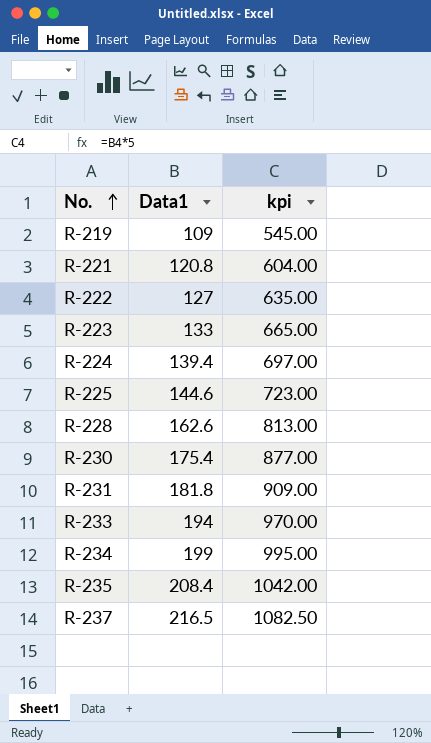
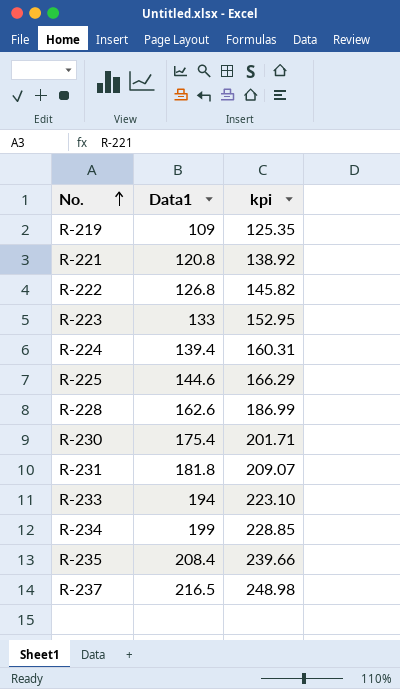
column kpi | formula: [Data1] * 5 -> [Data1] * 1.15
R-222 | Data1: 127 -> 126.8

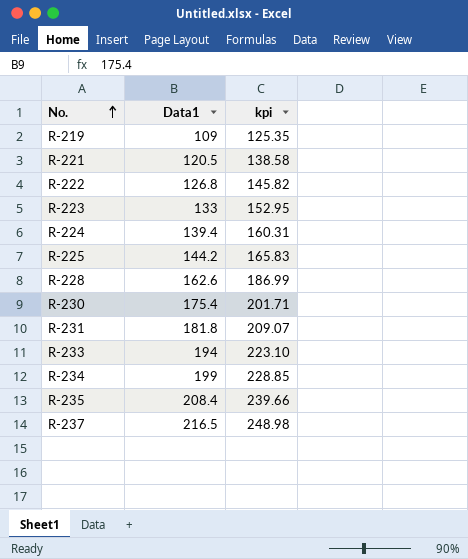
R-221 | Data1: 120.8 -> 120.5
R-221 | kpi: 138.92 -> 138.58
R-225 | Data1: 144.6 -> 144.2
R-225 | kpi: 166.29 -> 165.83

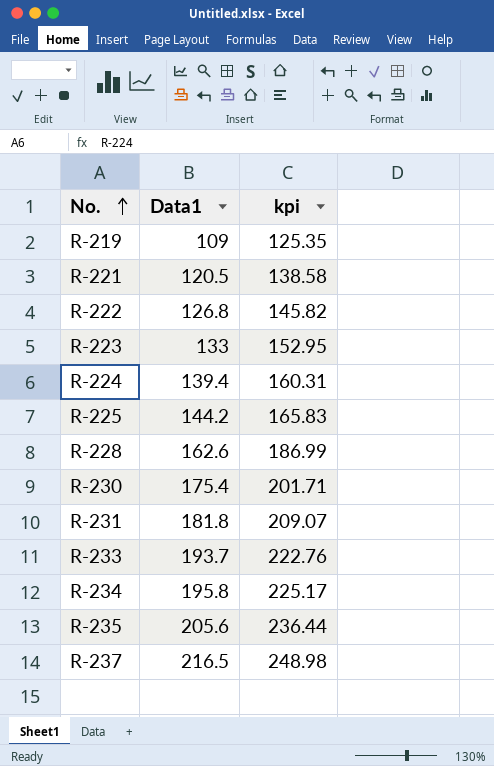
R-233 | Data1: 194 -> 193.7
R-233 | kpi: 223.10 -> 222.76
R-234 | Data1: 199 -> 195.8
R-234 | kpi: 228.85 -> 225.17
R-235 | Data1: 208.4 -> 205.6
R-235 | kpi: 239.66 -> 236.44

